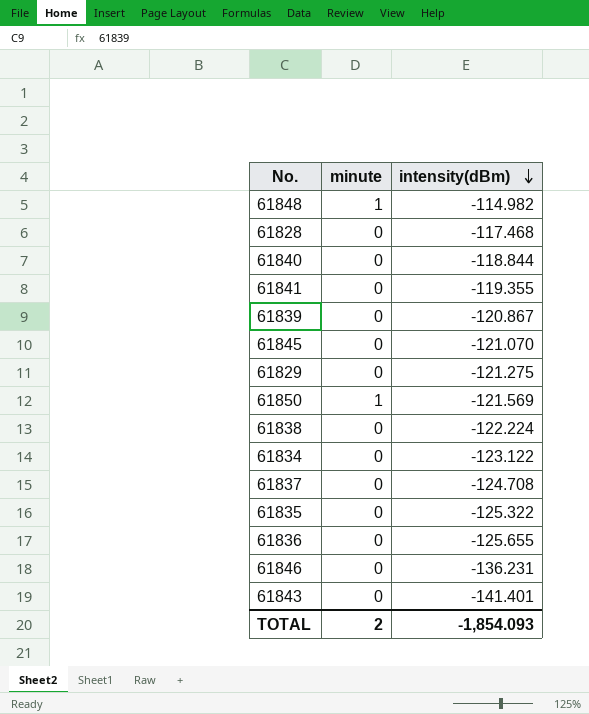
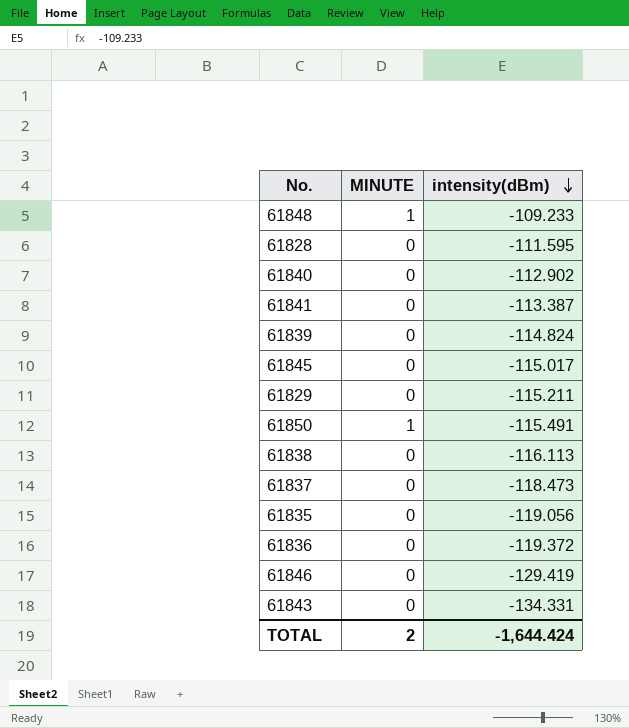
column name: minute -> MINUTE
row 61834: 0 | -123.122 -> none
61848 | intensity(dBm): -114.982 -> -109.233
61828 | intensity(dBm): -117.468 -> -111.595
61840 | intensity(dBm): -118.844 -> -112.902
61841 | intensity(dBm): -119.355 -> -113.387
61839 | intensity(dBm): -120.867 -> -114.824
61845 | intensity(dBm): -121.070 -> -115.017
61829 | intensity(dBm): -121.275 -> -115.211
61850 | intensity(dBm): -121.569 -> -115.491
61838 | intensity(dBm): -122.224 -> -116.113
61837 | intensity(dBm): -124.708 -> -118.473
61835 | intensity(dBm): -125.322 -> -119.056
61836 | intensity(dBm): -125.655 -> -119.372
61846 | intensity(dBm): -136.231 -> -129.419
61843 | intensity(dBm): -141.401 -> -134.331
TOTAL | intensity(dBm): -1,854.093 -> -1,644.424

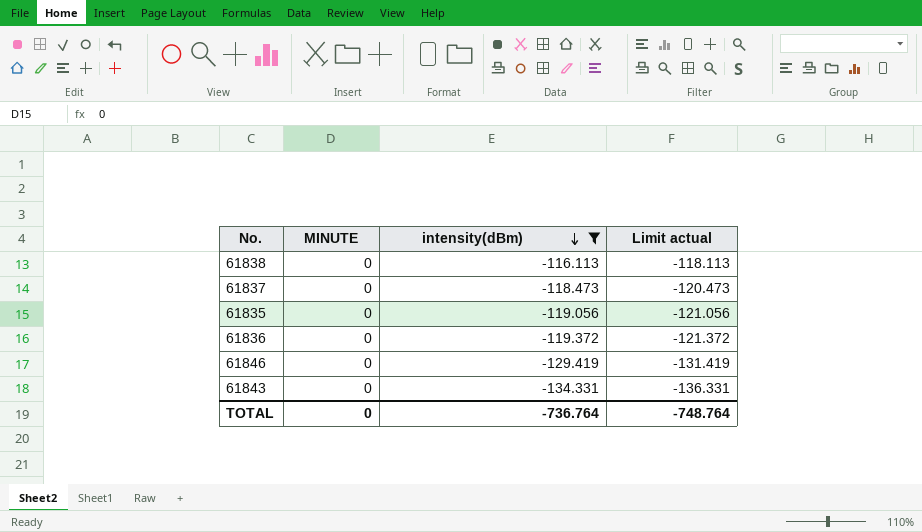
filter: none -> intensity(dBm) <= -116.113
column Limit actual | formula: none -> [intensity(dBm)] - 2
TOTAL | MINUTE: 2 -> 0
TOTAL | intensity(dBm): -1,644.424 -> -736.764

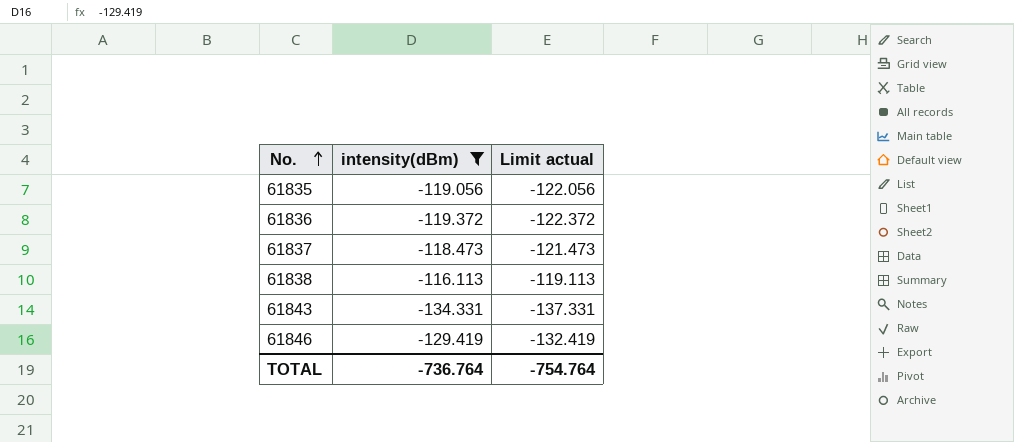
row order: intensity(dBm) descending -> No. ascending
column MINUTE | position: 2 -> none
column Limit actual | formula: [intensity(dBm)] - 2 -> [intensity(dBm)] - 3
TOTAL | Limit actual: -748.764 -> -754.764

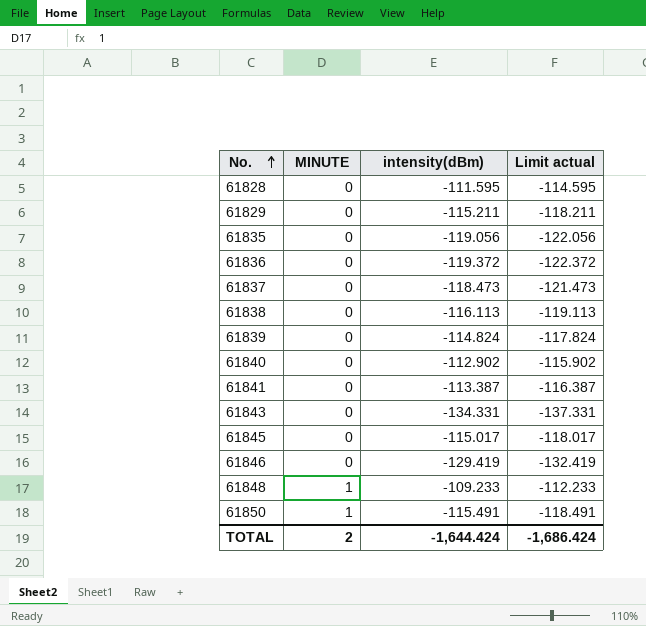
filter: intensity(dBm) <= -116.113 -> none
column MINUTE | position: none -> 2
TOTAL | intensity(dBm): -736.764 -> -1,644.424
TOTAL | Limit actual: -754.764 -> -1,686.424

